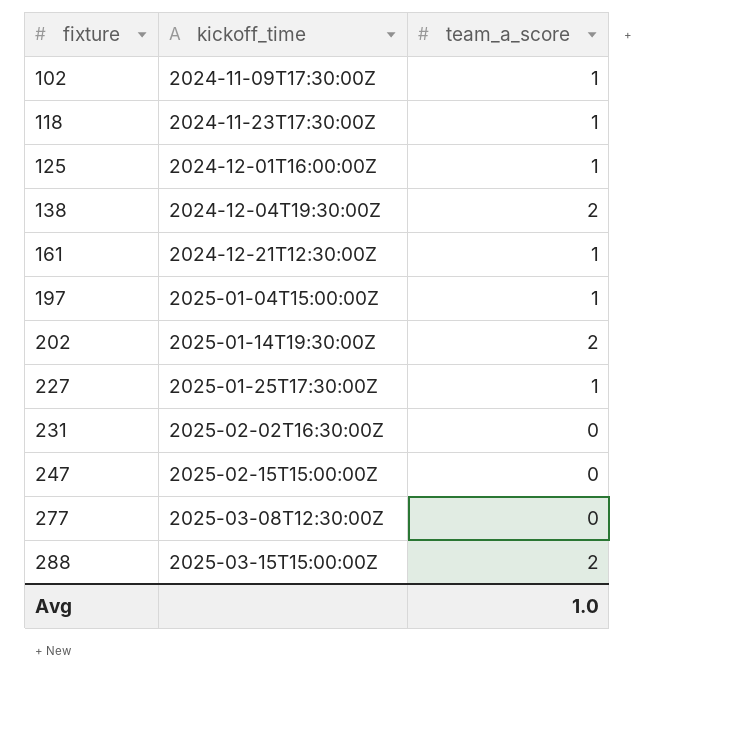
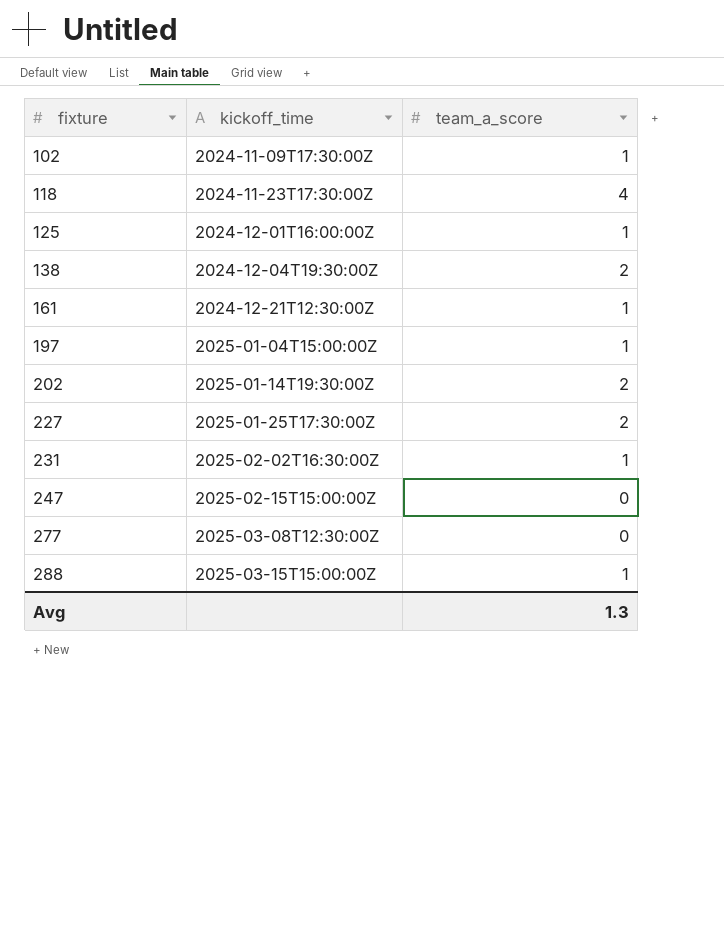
118 | team_a_score: 1 -> 4
227 | team_a_score: 1 -> 2
231 | team_a_score: 0 -> 1
288 | team_a_score: 2 -> 1
Avg | team_a_score: 1.0 -> 1.3

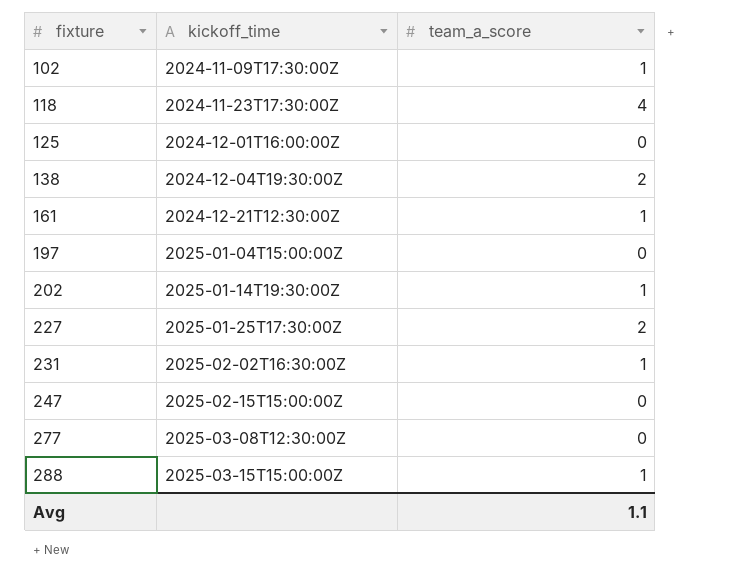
125 | team_a_score: 1 -> 0
197 | team_a_score: 1 -> 0
202 | team_a_score: 2 -> 1
Avg | team_a_score: 1.3 -> 1.1

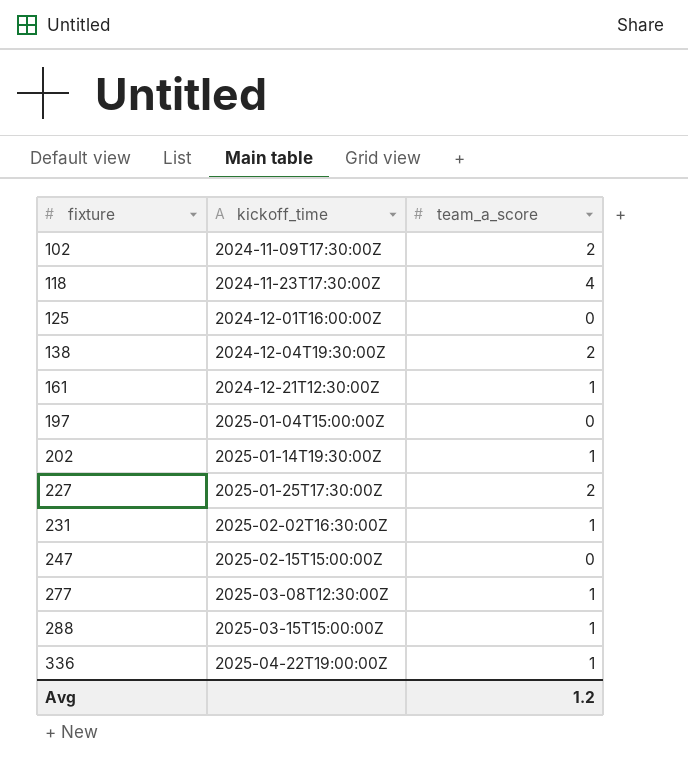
102 | team_a_score: 1 -> 2
277 | team_a_score: 0 -> 1
row 336: none -> 2025-04-22T19:00:00Z | 1
Avg | team_a_score: 1.1 -> 1.2

